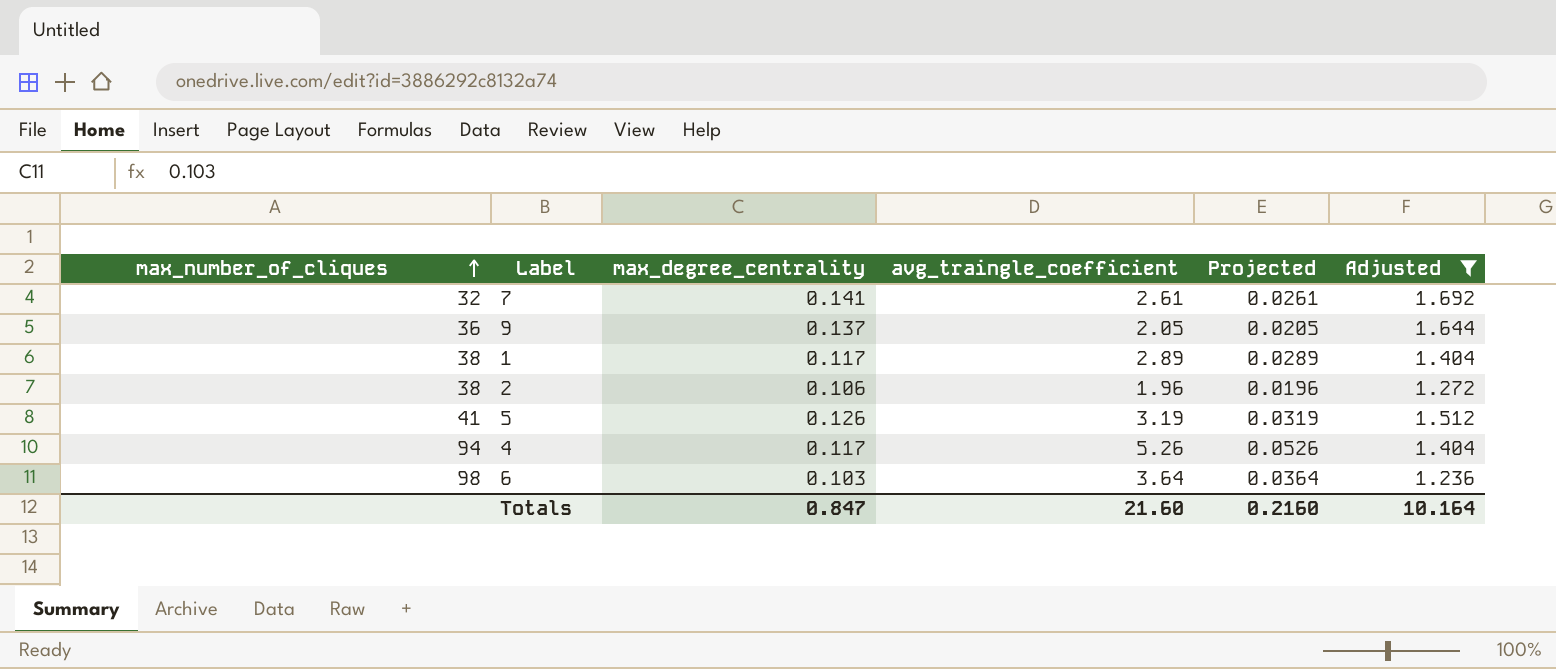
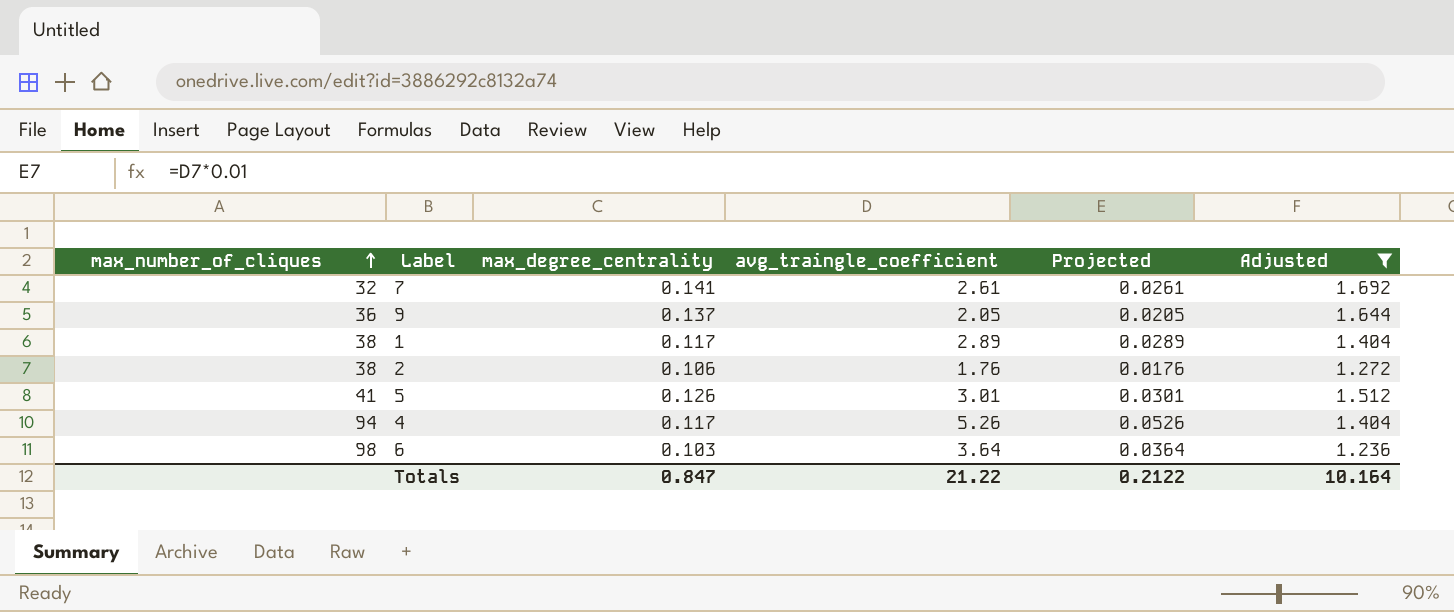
2 | avg_traingle_coefficient: 1.96 -> 1.76
2 | Projected: 0.0196 -> 0.0176
5 | avg_traingle_coefficient: 3.19 -> 3.01
5 | Projected: 0.0319 -> 0.0301
Totals | avg_traingle_coefficient: 21.60 -> 21.22
Totals | Projected: 0.2160 -> 0.2122

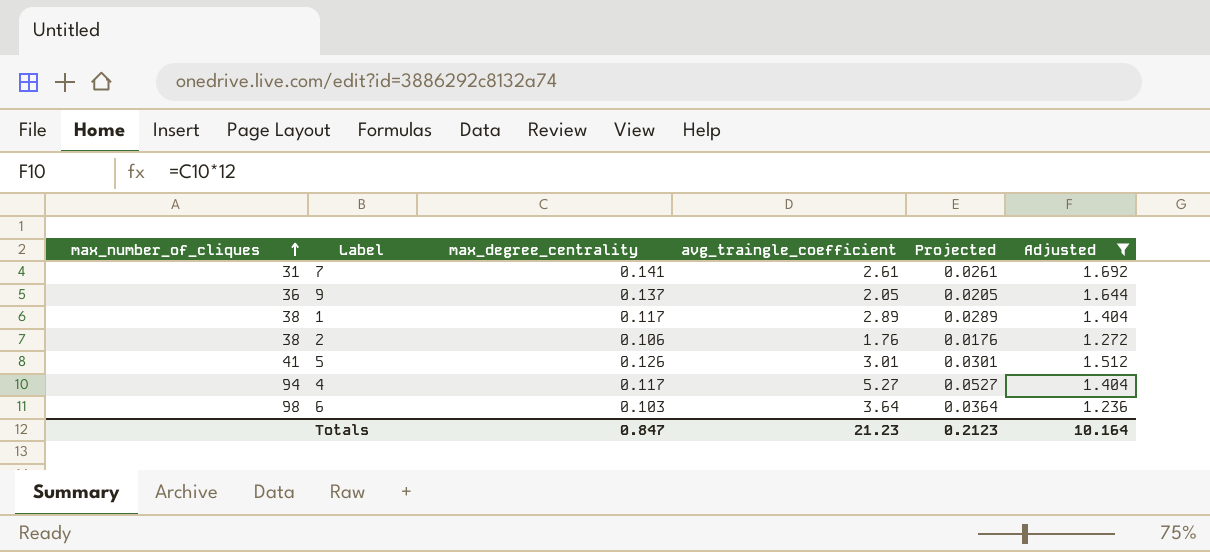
7 | max_number_of_cliques: 32 -> 31
4 | avg_traingle_coefficient: 5.26 -> 5.27
4 | Projected: 0.0526 -> 0.0527
Totals | avg_traingle_coefficient: 21.22 -> 21.23
Totals | Projected: 0.2122 -> 0.2123

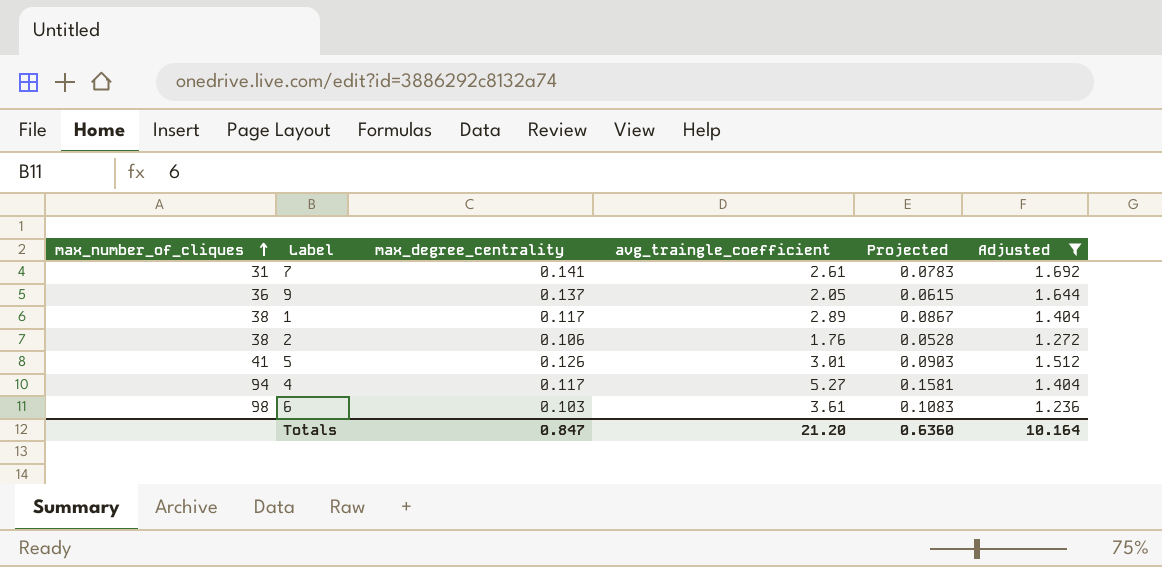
column Projected | formula: [avg_traingle_coefficient] * 0.01 -> [avg_traingle_coefficient] * 0.03
6 | avg_traingle_coefficient: 3.64 -> 3.61
Totals | avg_traingle_coefficient: 21.23 -> 21.20
Totals | Projected: 0.2123 -> 0.6360

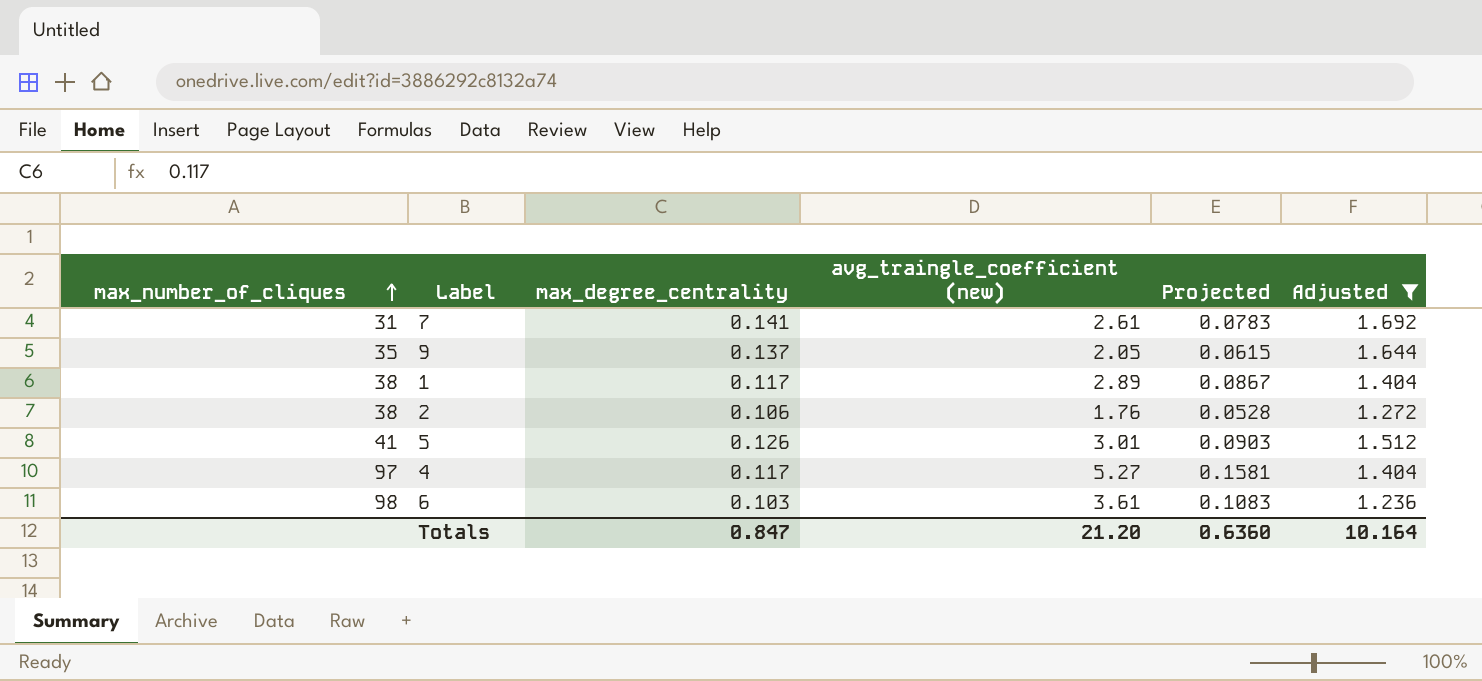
column name: avg_traingle_coefficient -> avg_traingle_coefficient (new)
9 | max_number_of_cliques: 36 -> 35
4 | max_number_of_cliques: 94 -> 97

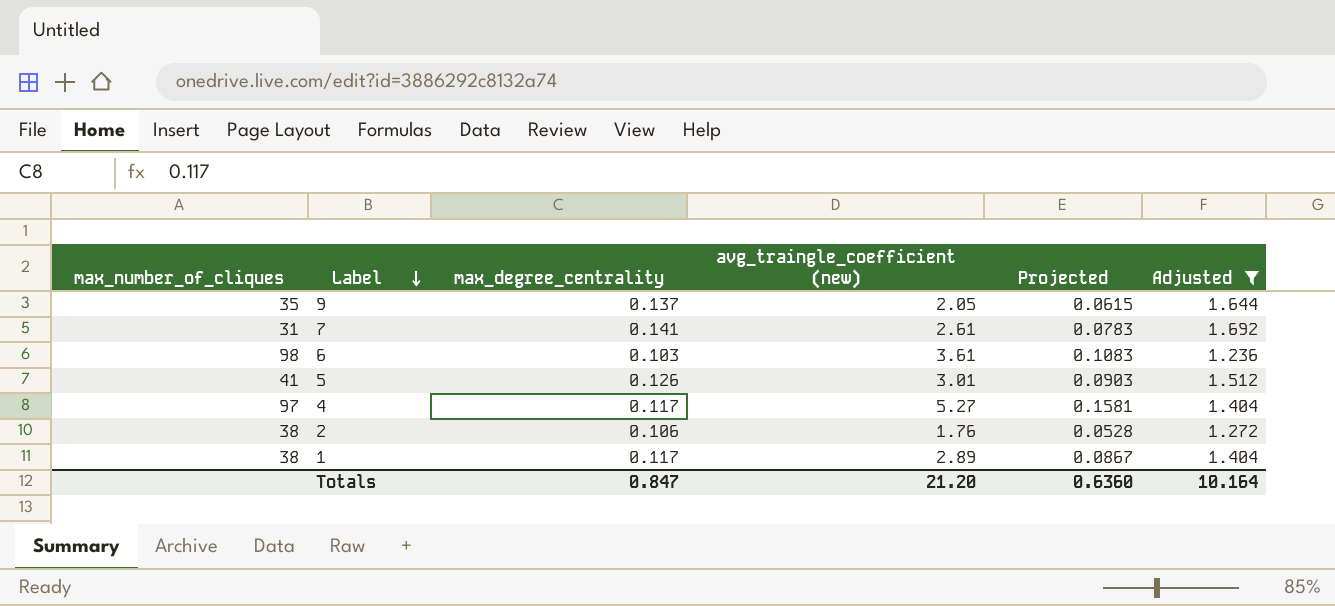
row order: max_number_of_cliques ascending -> Label descending

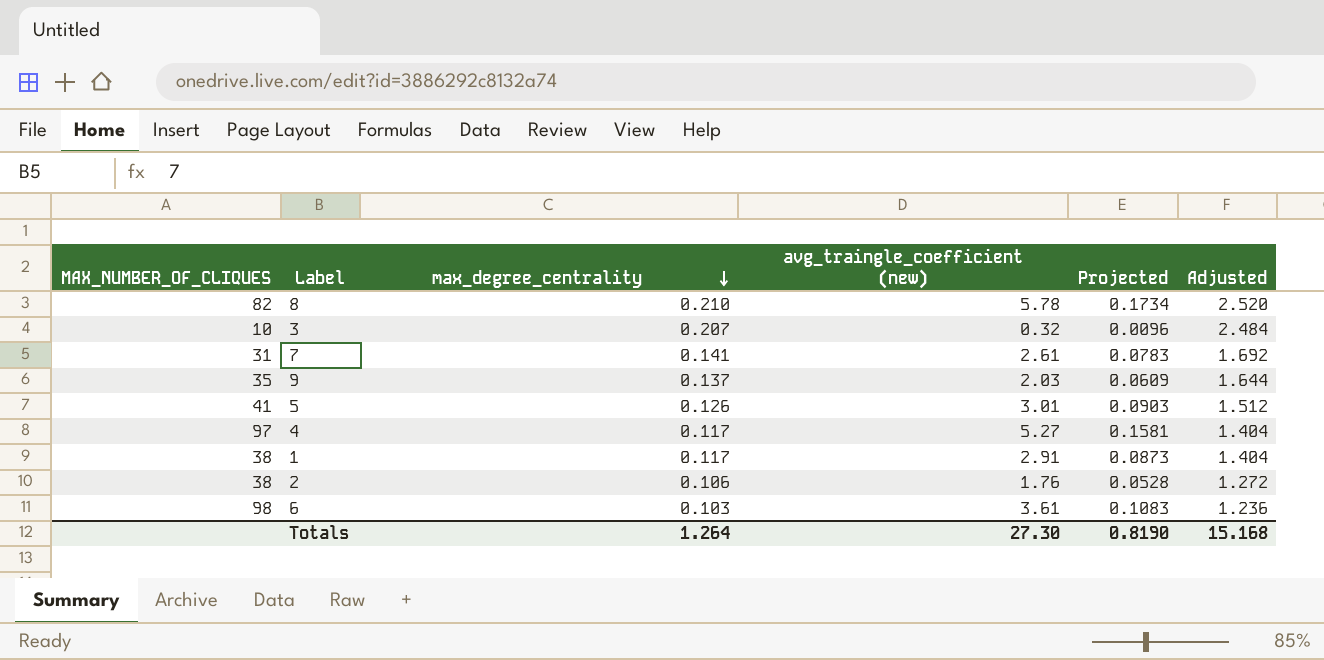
filter: Adjusted <= 1.692 -> none
row order: Label descending -> max_degree_centrality descending
column name: max_number_of_cliques -> MAX_NUMBER_OF_CLIQUES
9 | avg_traingle_coefficient (new): 2.05 -> 2.03
9 | Projected: 0.0615 -> 0.0609
1 | avg_traingle_coefficient (new): 2.89 -> 2.91
1 | Projected: 0.0867 -> 0.0873
Totals | max_degree_centrality: 0.847 -> 1.264
Totals | avg_traingle_coefficient (new): 21.20 -> 27.30
Totals | Projected: 0.6360 -> 0.8190
Totals | Adjusted: 10.164 -> 15.168

